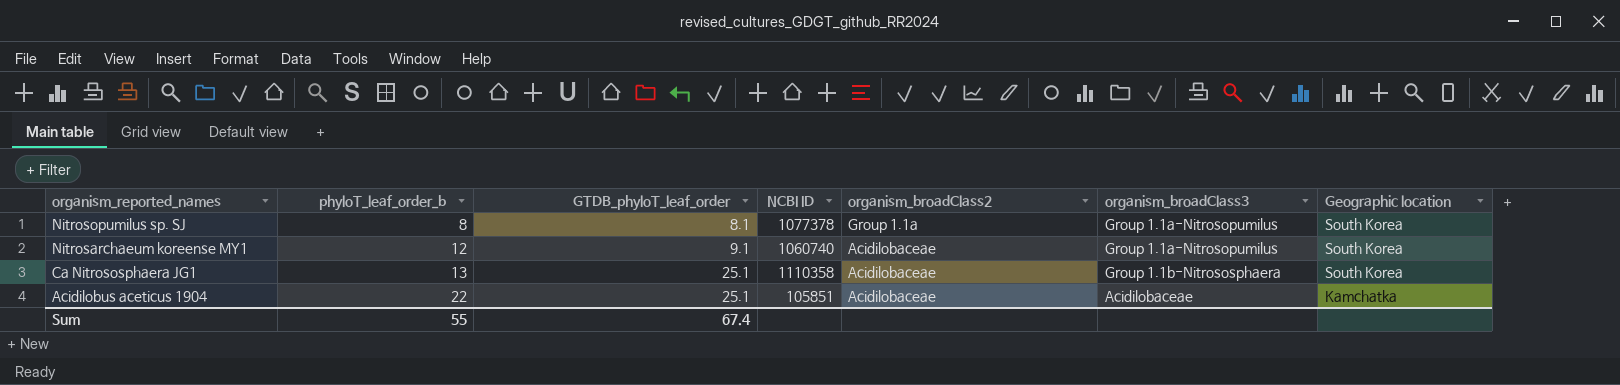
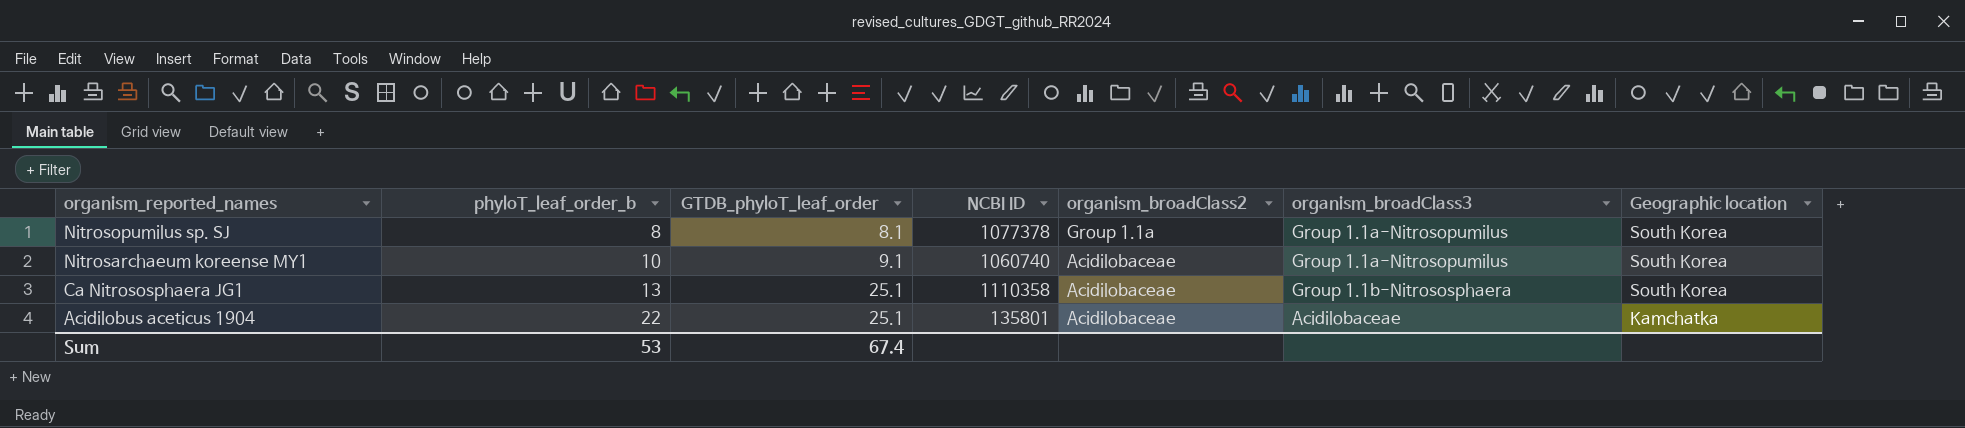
Nitrosarchaeum koreense MY1 | phyloT_leaf_order_b: 12 -> 10
Acidilobus aceticus 1904 | NCBI ID: 105851 -> 135801
Sum | phyloT_leaf_order_b: 55 -> 53

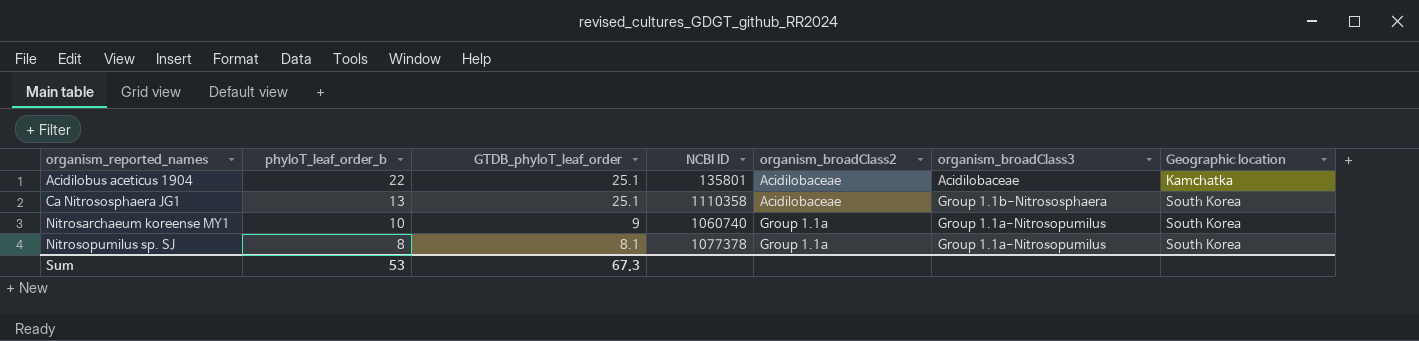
row order: organism_reported_names descending -> organism_reported_names ascending
Nitrosarchaeum koreense MY1 | GTDB_phyloT_leaf_order: 9.1 -> 9
Nitrosarchaeum koreense MY1 | organism_broadClass2: Acidilobaceae -> Group 1.1a
Sum | GTDB_phyloT_leaf_order: 67.4 -> 67.3

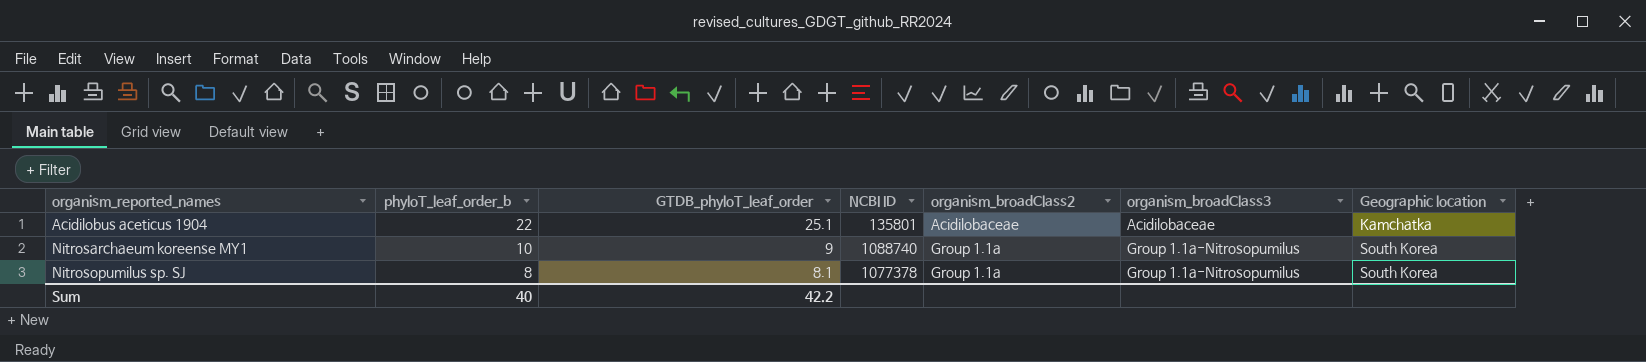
row Ca Nitrososphaera JG1: 13 | 25.1 | 1110358 | Acidilobaceae | Group 1.1b-Nitrososphaera | South Korea -> none
Nitrosarchaeum koreense MY1 | NCBI ID: 1060740 -> 1088740
Sum | phyloT_leaf_order_b: 53 -> 40
Sum | GTDB_phyloT_leaf_order: 67.3 -> 42.2

